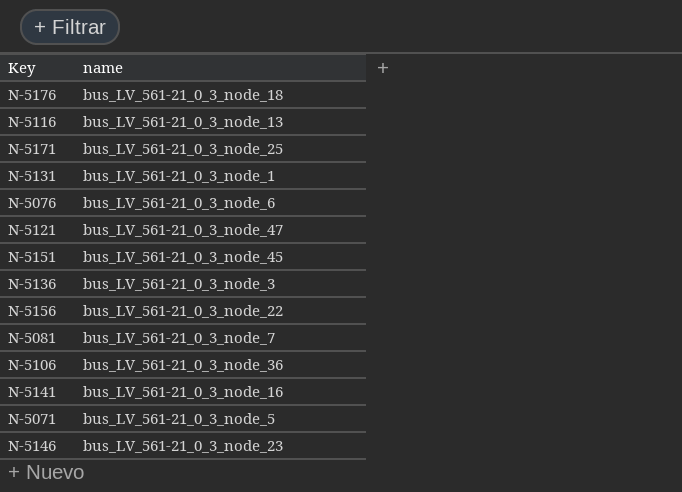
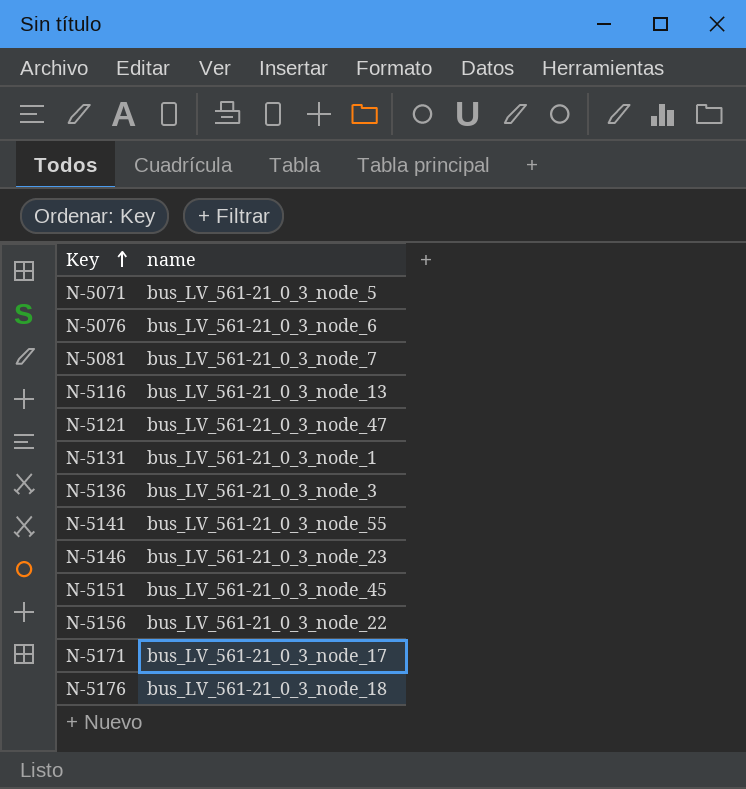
row order: none -> Key ascending
row N-5106: bus_LV_561-21_0_3_node_36 -> none
N-5141 | name: bus_LV_561-21_0_3_node_16 -> bus_LV_561-21_0_3_node_55
N-5171 | name: bus_LV_561-21_0_3_node_25 -> bus_LV_561-21_0_3_node_17

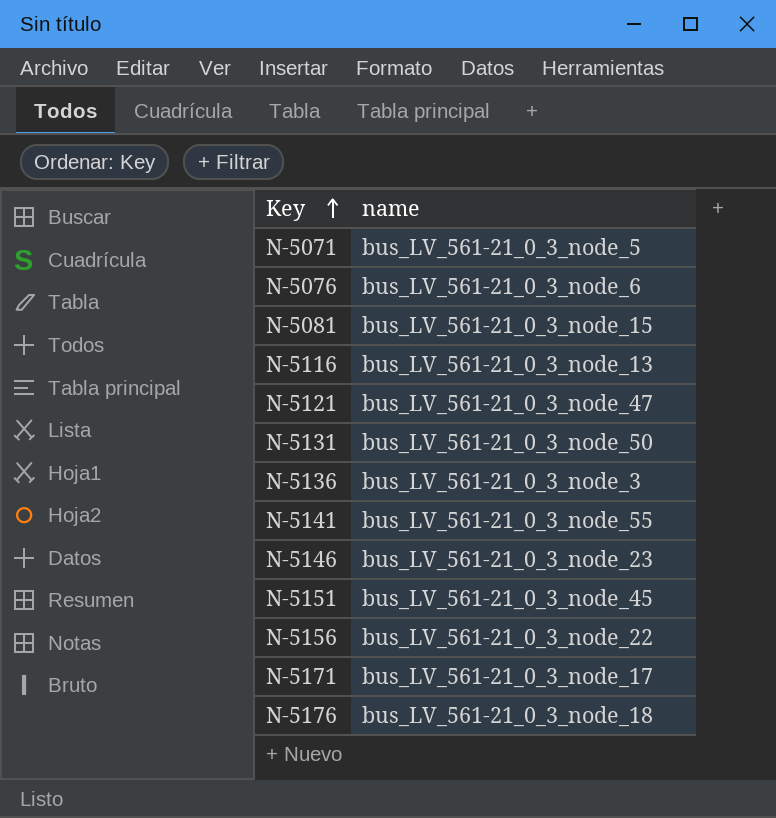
N-5081 | name: bus_LV_561-21_0_3_node_7 -> bus_LV_561-21_0_3_node_15
N-5131 | name: bus_LV_561-21_0_3_node_1 -> bus_LV_561-21_0_3_node_50

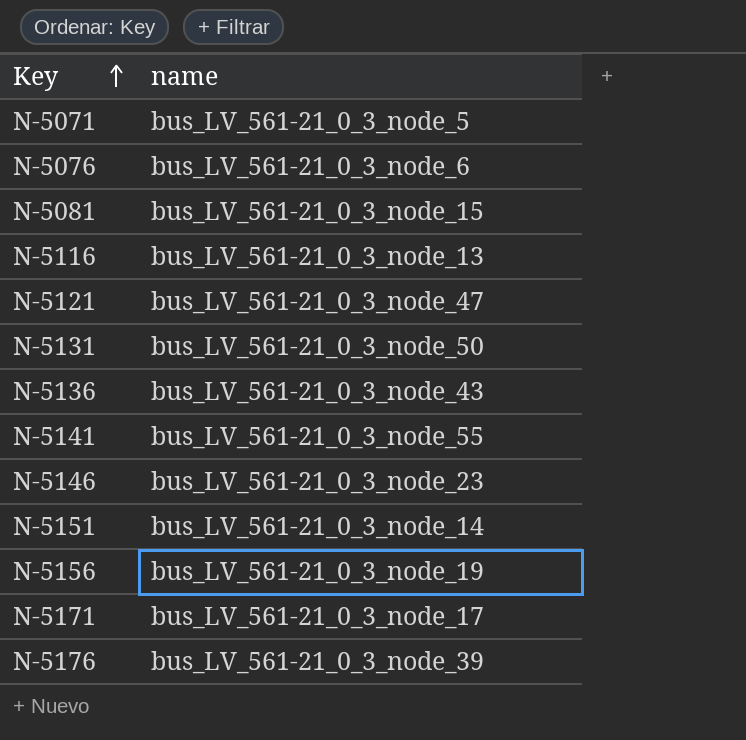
N-5136 | name: bus_LV_561-21_0_3_node_3 -> bus_LV_561-21_0_3_node_43
N-5151 | name: bus_LV_561-21_0_3_node_45 -> bus_LV_561-21_0_3_node_14
N-5156 | name: bus_LV_561-21_0_3_node_22 -> bus_LV_561-21_0_3_node_19
N-5176 | name: bus_LV_561-21_0_3_node_18 -> bus_LV_561-21_0_3_node_39

